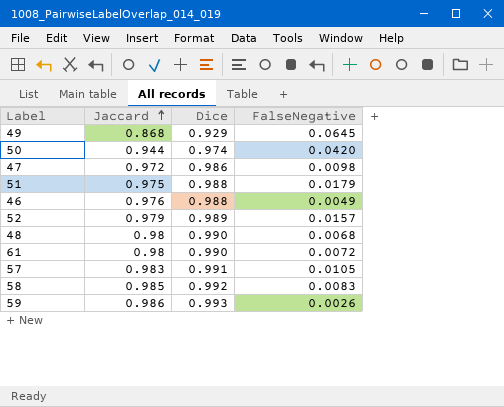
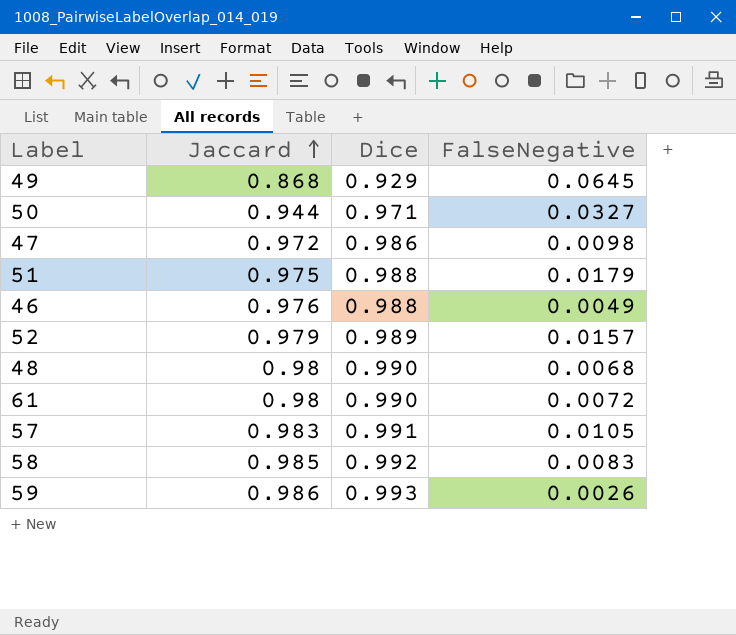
50 | Dice: 0.974 -> 0.971
50 | FalseNegative: 0.0420 -> 0.0327

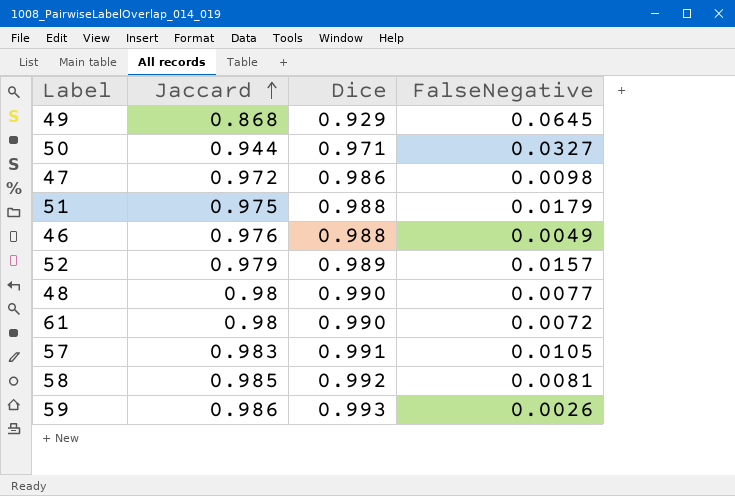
48 | FalseNegative: 0.0068 -> 0.0077
58 | FalseNegative: 0.0083 -> 0.0081

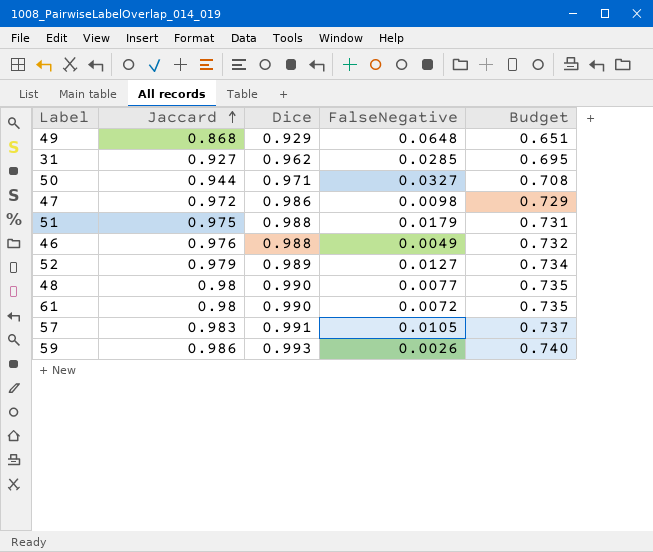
column Budget | formula: none -> [Jaccard] * 0.75
row 58: 0.985 | 0.992 | 0.0081 -> none
49 | FalseNegative: 0.0645 -> 0.0648
row 31: none -> 0.927 | 0.962 | 0.0285 | 0.695
52 | FalseNegative: 0.0157 -> 0.0127

